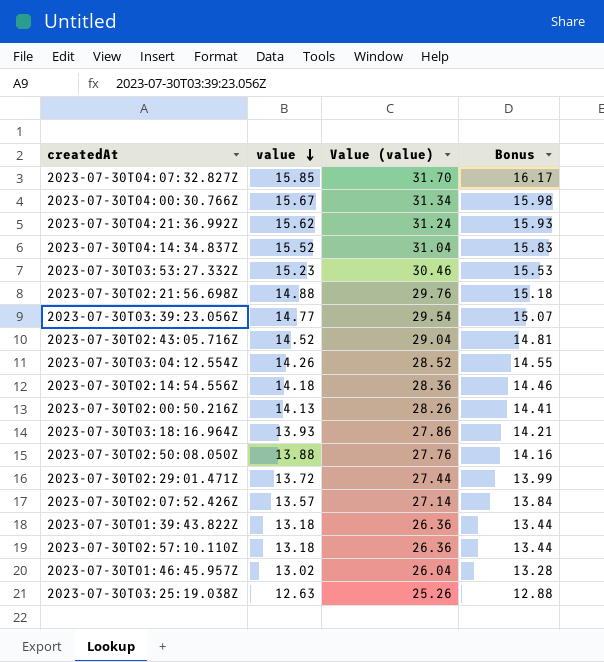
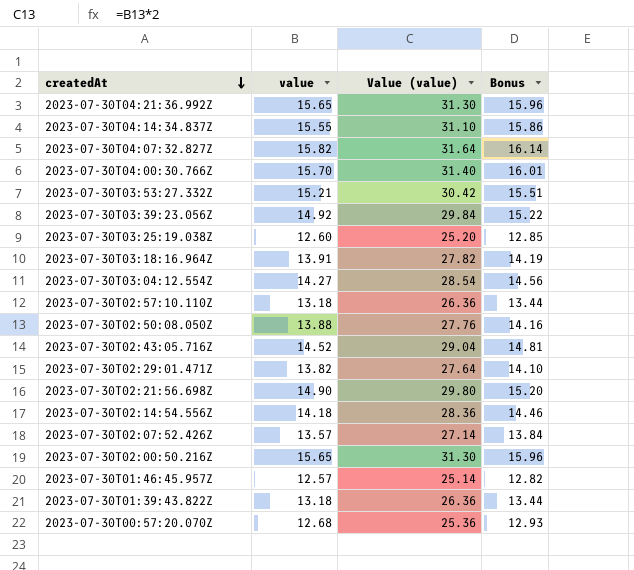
row order: value descending -> createdAt descending
2023-07-30T04:21:36.992Z | value: 15.62 -> 15.65
2023-07-30T04:21:36.992Z | Value (value): 31.24 -> 31.30
2023-07-30T04:21:36.992Z | Bonus: 15.93 -> 15.96
2023-07-30T04:14:34.837Z | value: 15.52 -> 15.55
2023-07-30T04:14:34.837Z | Value (value): 31.04 -> 31.10
2023-07-30T04:14:34.837Z | Bonus: 15.83 -> 15.86
2023-07-30T04:07:32.827Z | value: 15.85 -> 15.82
2023-07-30T04:07:32.827Z | Value (value): 31.70 -> 31.64
2023-07-30T04:07:32.827Z | Bonus: 16.17 -> 16.14
2023-07-30T04:00:30.766Z | value: 15.67 -> 15.70
2023-07-30T04:00:30.766Z | Value (value): 31.34 -> 31.40
2023-07-30T04:00:30.766Z | Bonus: 15.98 -> 16.01
2023-07-30T03:53:27.332Z | value: 15.23 -> 15.21
2023-07-30T03:53:27.332Z | Value (value): 30.46 -> 30.42
2023-07-30T03:53:27.332Z | Bonus: 15.53 -> 15.51
2023-07-30T03:39:23.056Z | value: 14.77 -> 14.92
2023-07-30T03:39:23.056Z | Value (value): 29.54 -> 29.84
2023-07-30T03:39:23.056Z | Bonus: 15.07 -> 15.22
2023-07-30T03:25:19.038Z | value: 12.63 -> 12.60
2023-07-30T03:25:19.038Z | Value (value): 25.26 -> 25.20
2023-07-30T03:25:19.038Z | Bonus: 12.88 -> 12.85
2023-07-30T03:18:16.964Z | value: 13.93 -> 13.91
2023-07-30T03:18:16.964Z | Value (value): 27.86 -> 27.82
2023-07-30T03:18:16.964Z | Bonus: 14.21 -> 14.19
2023-07-30T03:04:12.554Z | value: 14.26 -> 14.27
2023-07-30T03:04:12.554Z | Value (value): 28.52 -> 28.54
2023-07-30T03:04:12.554Z | Bonus: 14.55 -> 14.56
2023-07-30T02:29:01.471Z | value: 13.72 -> 13.82
2023-07-30T02:29:01.471Z | Value (value): 27.44 -> 27.64
2023-07-30T02:29:01.471Z | Bonus: 13.99 -> 14.10
2023-07-30T02:21:56.698Z | value: 14.88 -> 14.90
2023-07-30T02:21:56.698Z | Value (value): 29.76 -> 29.80
2023-07-30T02:21:56.698Z | Bonus: 15.18 -> 15.20
2023-07-30T02:00:50.216Z | value: 14.13 -> 15.65
2023-07-30T02:00:50.216Z | Value (value): 28.26 -> 31.30
2023-07-30T02:00:50.216Z | Bonus: 14.41 -> 15.96
2023-07-30T01:46:45.957Z | value: 13.02 -> 12.57
2023-07-30T01:46:45.957Z | Value (value): 26.04 -> 25.14
2023-07-30T01:46:45.957Z | Bonus: 13.28 -> 12.82
row 2023-07-30T00:57:20.070Z: none -> 12.68 | 25.36 | 12.93

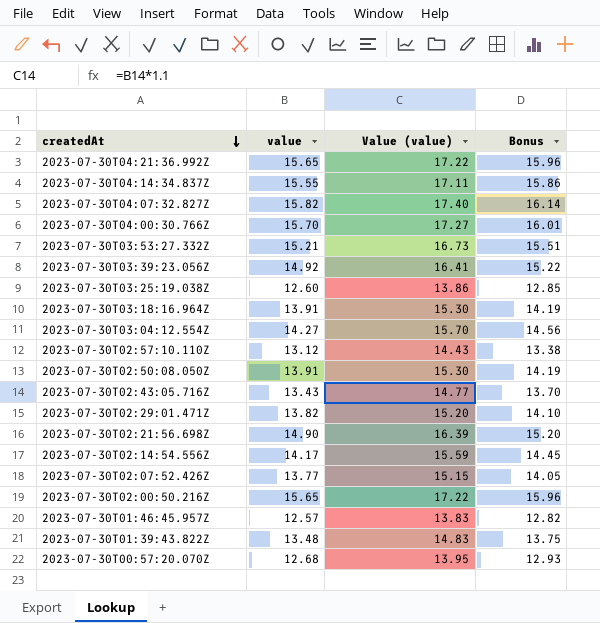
column Value (value) | formula: [value] * 2 -> [value] * 1.1
2023-07-30T02:57:10.110Z | value: 13.18 -> 13.12
2023-07-30T02:57:10.110Z | Bonus: 13.44 -> 13.38
2023-07-30T02:50:08.050Z | value: 13.88 -> 13.91
2023-07-30T02:50:08.050Z | Bonus: 14.16 -> 14.19
2023-07-30T02:43:05.716Z | value: 14.52 -> 13.43
2023-07-30T02:43:05.716Z | Bonus: 14.81 -> 13.70
2023-07-30T02:14:54.556Z | value: 14.18 -> 14.17
2023-07-30T02:14:54.556Z | Bonus: 14.46 -> 14.45
2023-07-30T02:07:52.426Z | value: 13.57 -> 13.77
2023-07-30T02:07:52.426Z | Bonus: 13.84 -> 14.05
2023-07-30T01:39:43.822Z | value: 13.18 -> 13.48
2023-07-30T01:39:43.822Z | Bonus: 13.44 -> 13.75

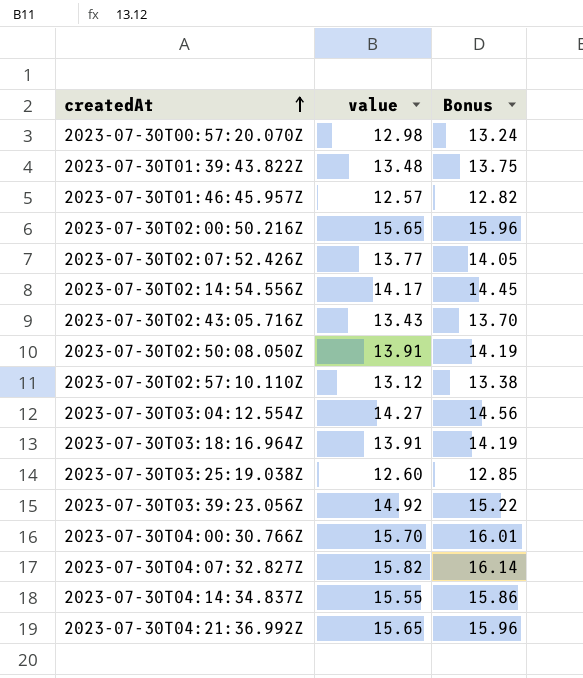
row order: createdAt descending -> createdAt ascending
column Value (value) | formula: [value] * 1.1 -> none
row 2023-07-30T03:53:27.332Z: 15.21 | 16.73 | 15.51 -> none
row 2023-07-30T02:29:01.471Z: 13.82 | 15.20 | 14.10 -> none
row 2023-07-30T02:21:56.698Z: 14.90 | 16.39 | 15.20 -> none
2023-07-30T00:57:20.070Z | value: 12.68 -> 12.98
2023-07-30T00:57:20.070Z | Bonus: 12.93 -> 13.24

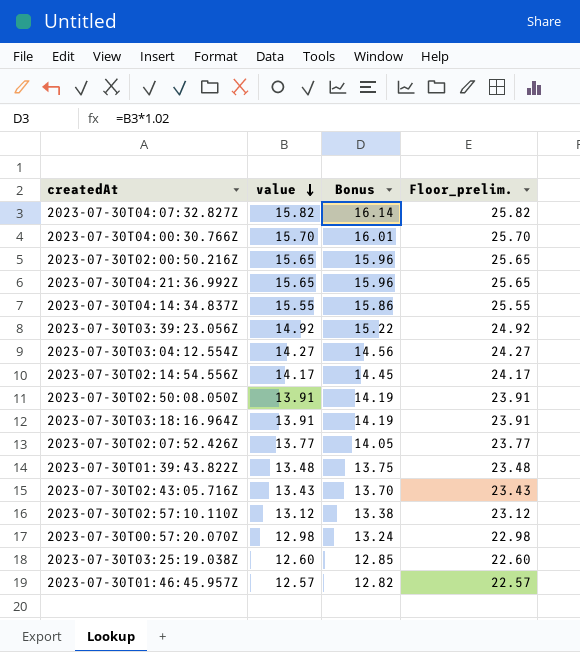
row order: createdAt ascending -> value descending
column Floor_prelim. | formula: none -> [value] + 10

